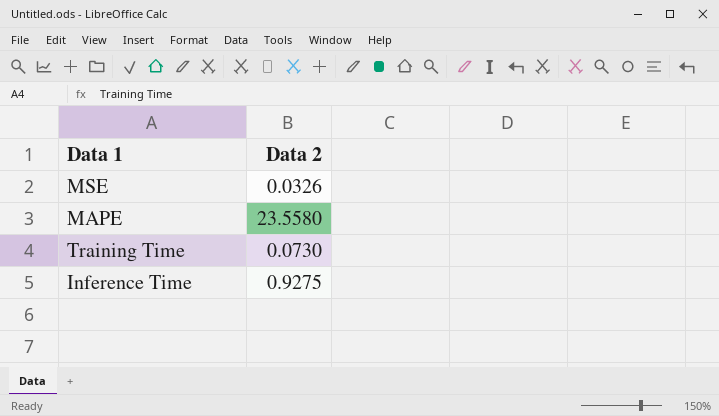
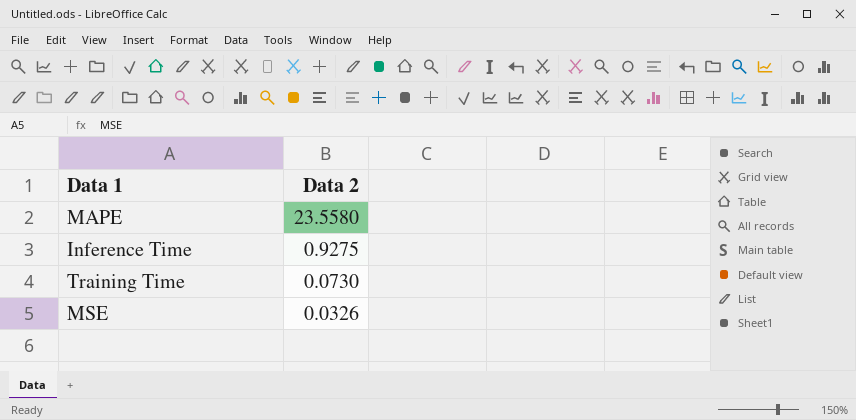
row order: none -> Data 2 descending

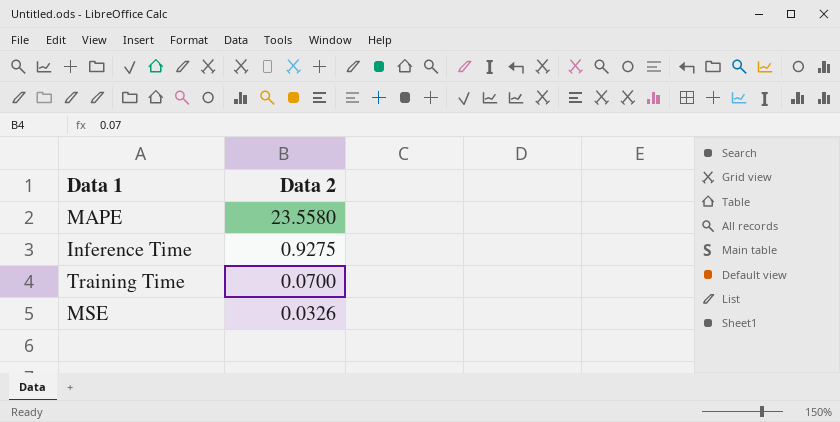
Training Time | Data 2: 0.0730 -> 0.0700

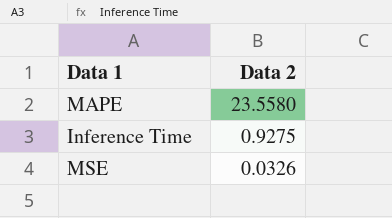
row Training Time: 0.0700 -> none

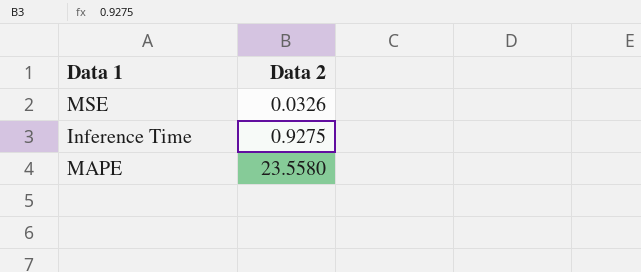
row order: Data 2 descending -> Data 2 ascending

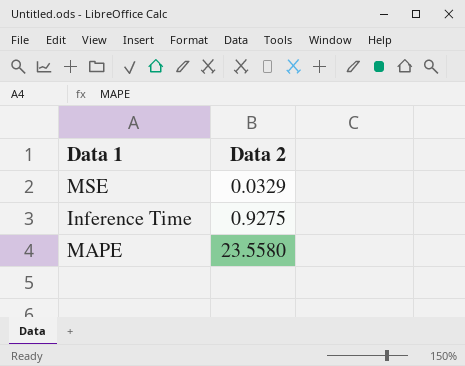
MSE | Data 2: 0.0326 -> 0.0329

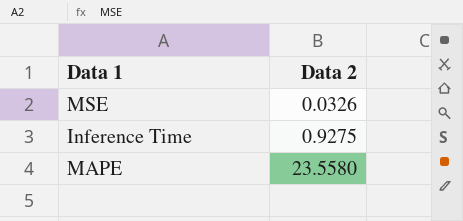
MSE | Data 2: 0.0329 -> 0.0326

